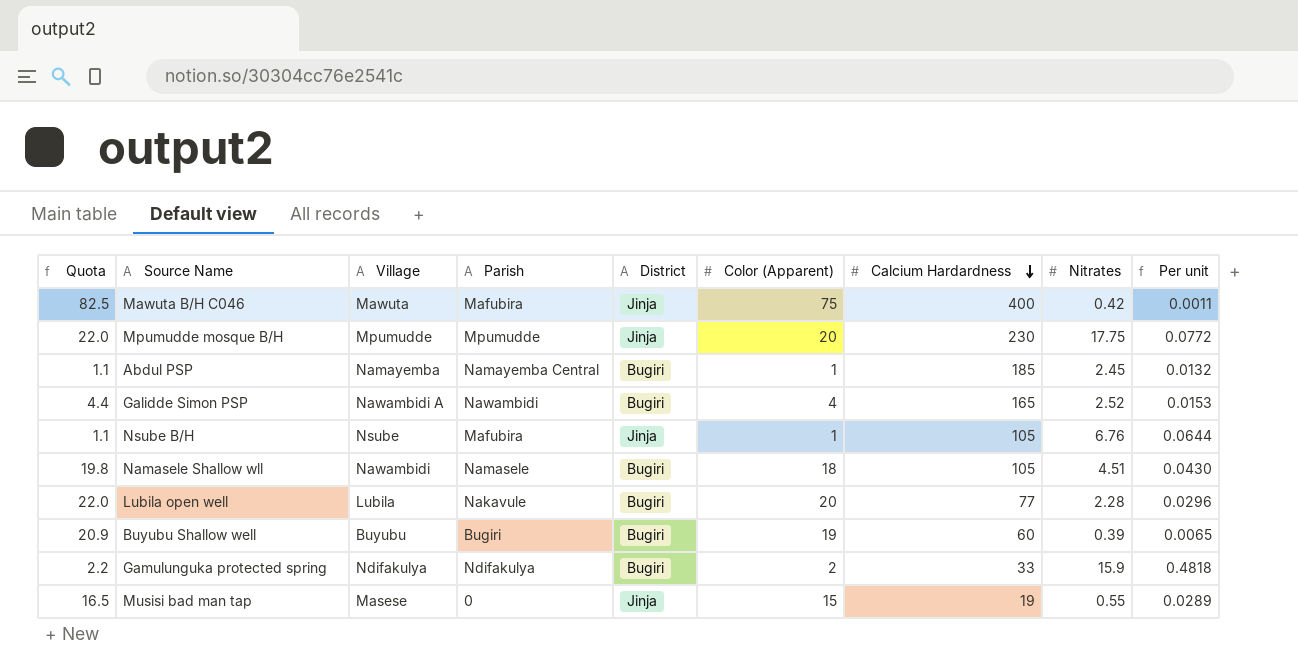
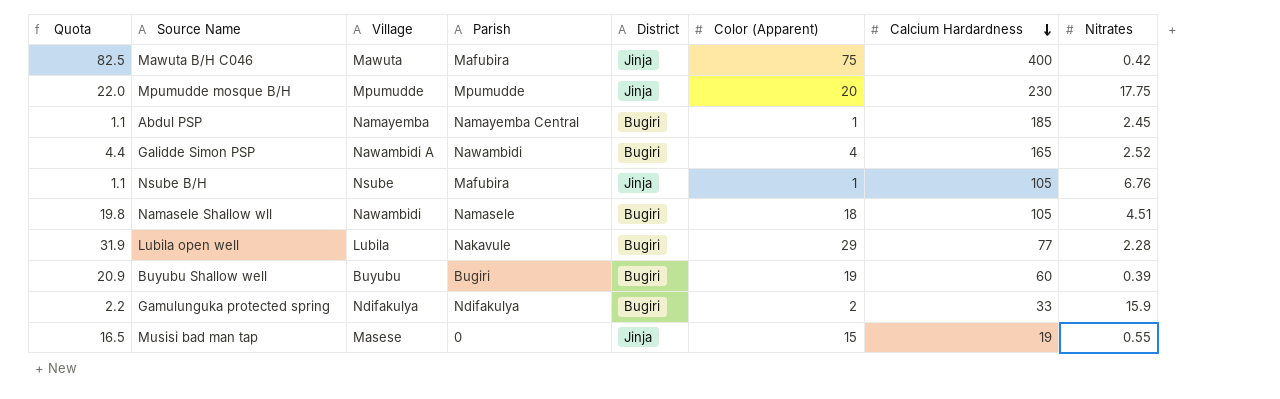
column Per unit | formula: [Nitrates] / [Calcium Hardardness] -> none
Lubila open well | Quota: 22.0 -> 31.9
Lubila open well | Color (Apparent): 20 -> 29

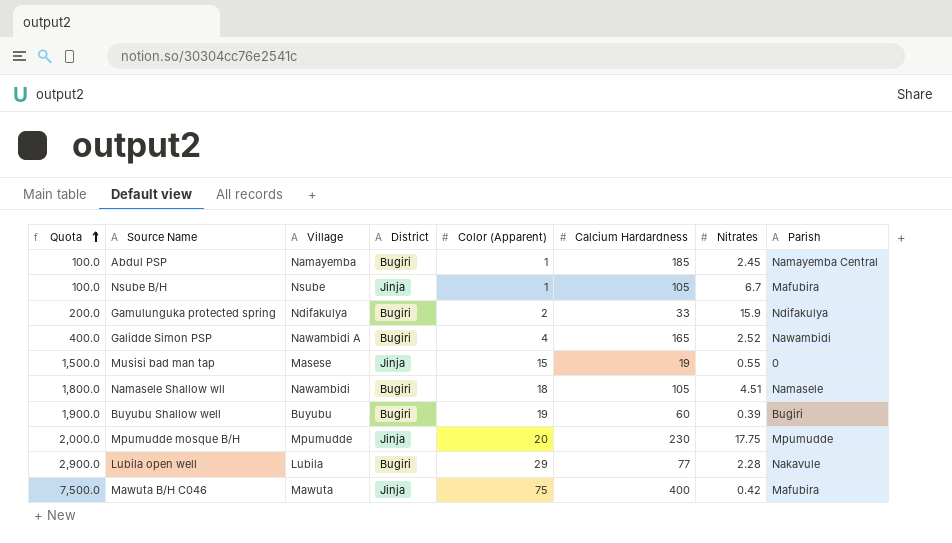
row order: Calcium Hardardness descending -> Quota ascending
column Quota | formula: [Color (Apparent)] * 1.1 -> [Color (Apparent)] * 100
column Parish | position: 4 -> 8
Nsube B/H | Nitrates: 6.76 -> 6.7

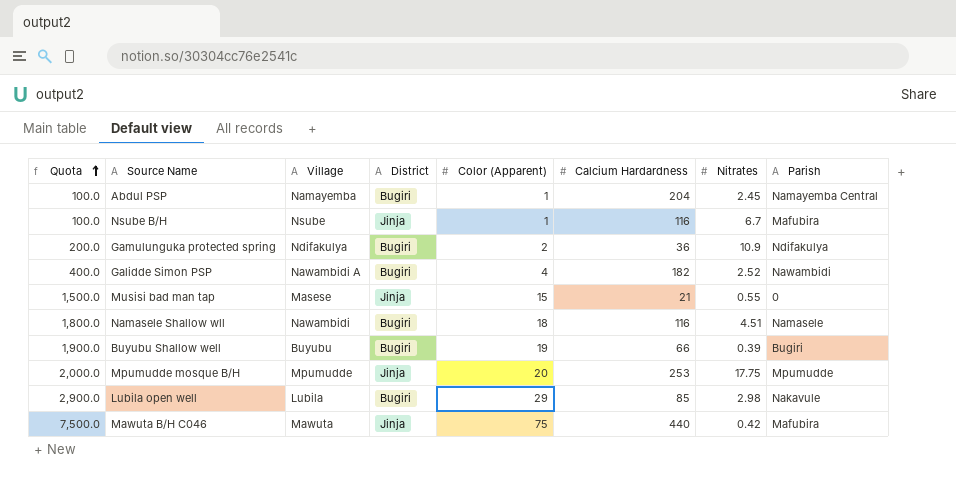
Abdul PSP | Calcium Hardardness: 185 -> 204
Nsube B/H | Calcium Hardardness: 105 -> 116
Gamulunguka protected spring | Calcium Hardardness: 33 -> 36
Gamulunguka protected spring | Nitrates: 15.9 -> 10.9
Galidde Simon PSP | Calcium Hardardness: 165 -> 182
Musisi bad man tap | Calcium Hardardness: 19 -> 21
Namasele Shallow wll | Calcium Hardardness: 105 -> 116
Buyubu Shallow well | Calcium Hardardness: 60 -> 66
Mpumudde mosque B/H | Calcium Hardardness: 230 -> 253
Lubila open well | Calcium Hardardness: 77 -> 85
Lubila open well | Nitrates: 2.28 -> 2.98
Mawuta B/H C046 | Calcium Hardardness: 400 -> 440

